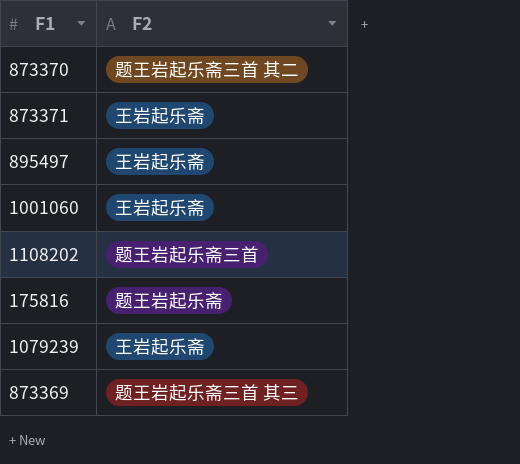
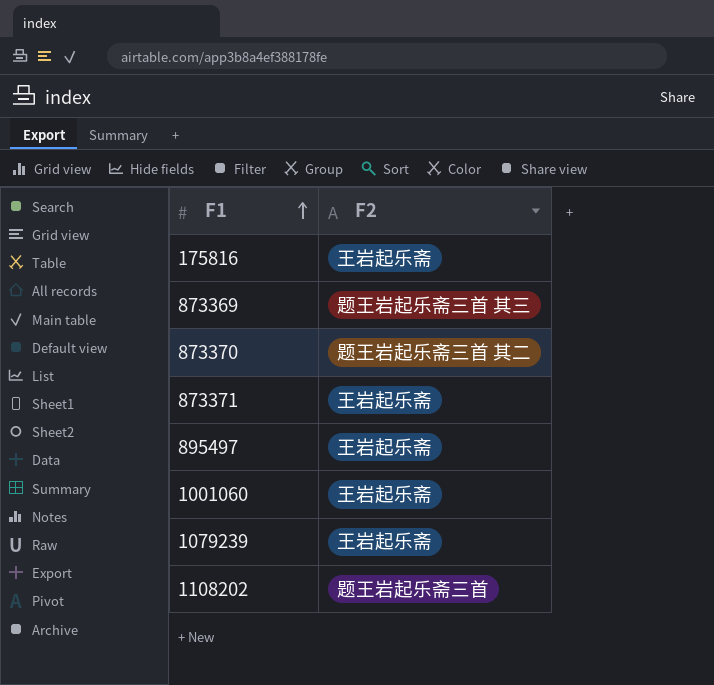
row order: none -> F1 ascending
175816 | F2: 题王岩起乐斋 -> 王岩起乐斋

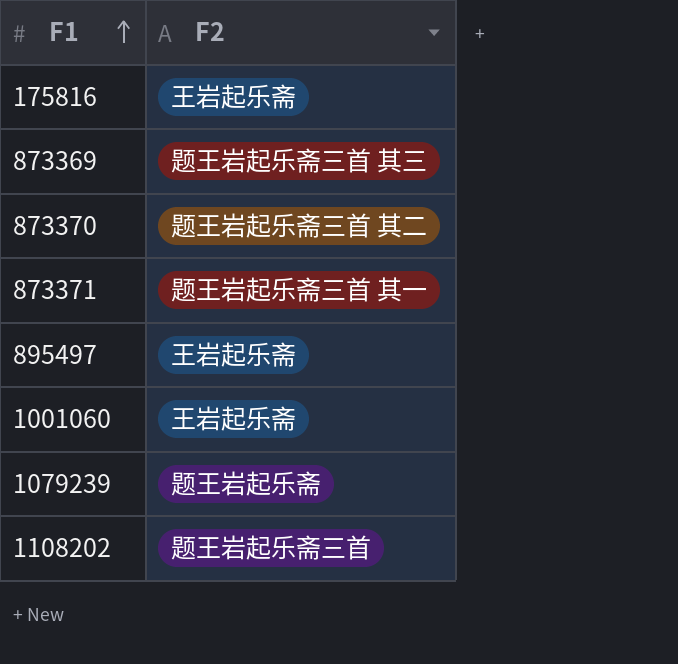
873371 | F2: 王岩起乐斋 -> 题王岩起乐斋三首 其一
1079239 | F2: 王岩起乐斋 -> 题王岩起乐斋

